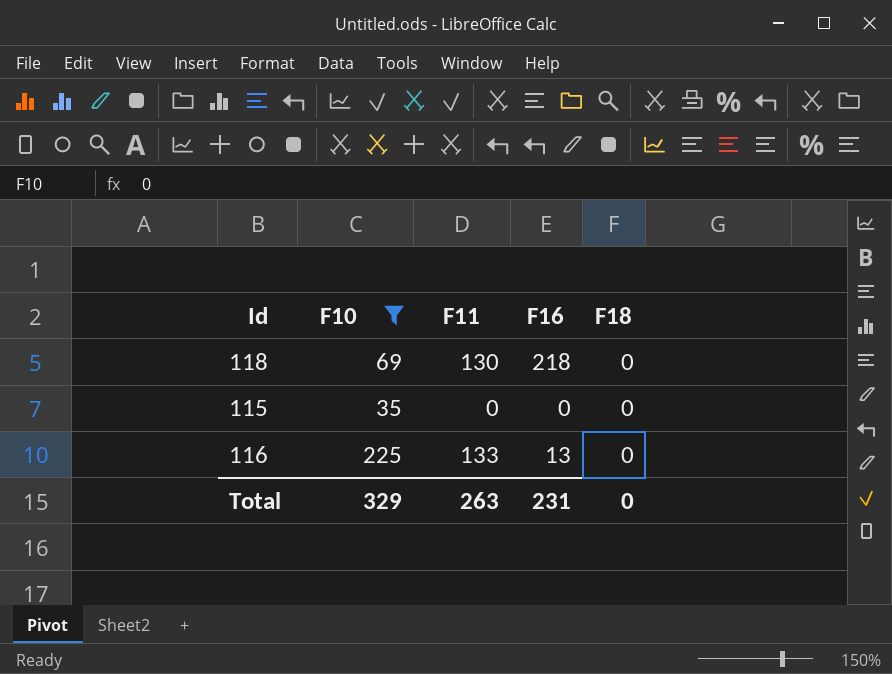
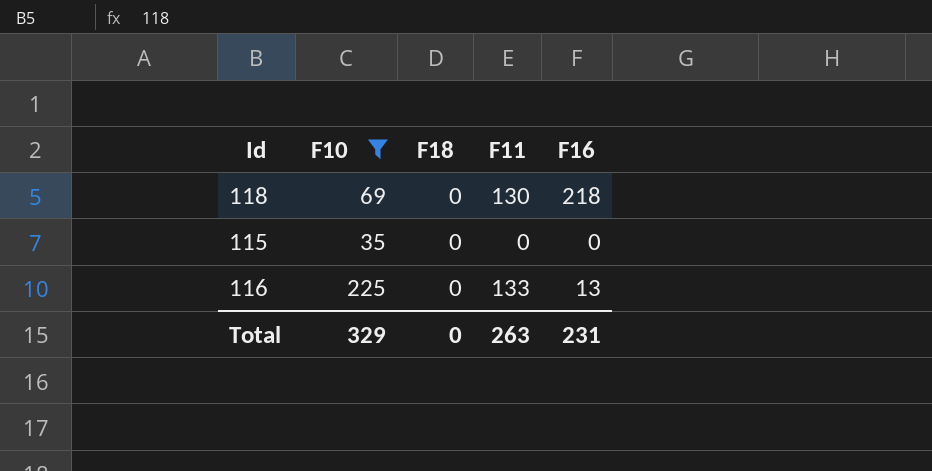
column F18 | position: 5 -> 3

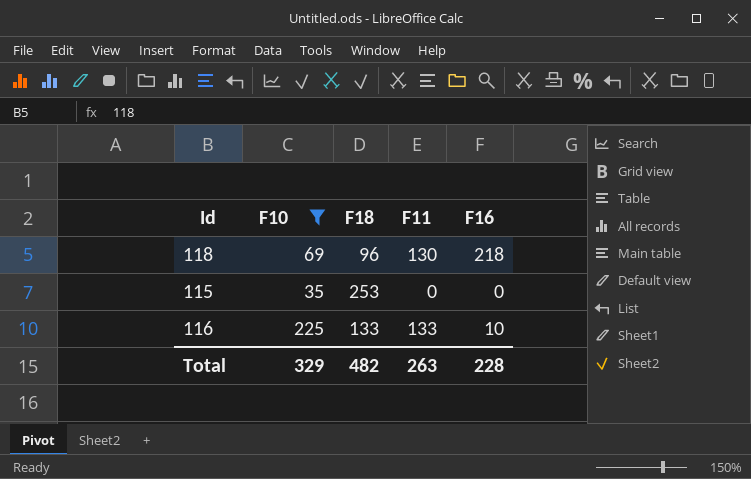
118 | F18: 0 -> 96
115 | F18: 0 -> 253
116 | F18: 0 -> 133
116 | F16: 13 -> 10
Total | F18: 0 -> 482
Total | F16: 231 -> 228

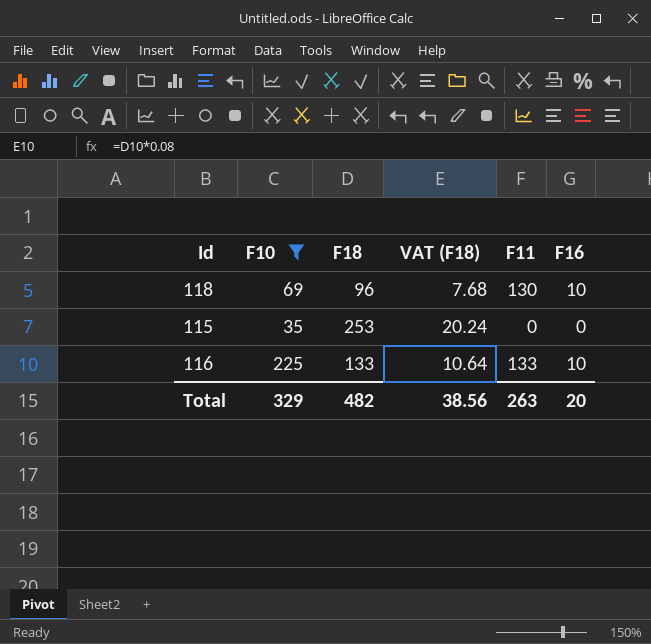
column VAT (F18) | formula: none -> [F18] * 0.08
118 | F16: 218 -> 10
Total | F16: 228 -> 20

